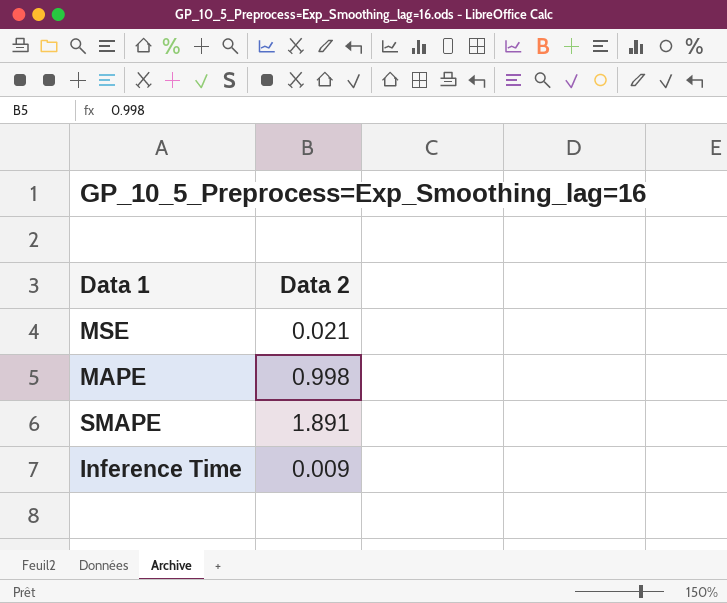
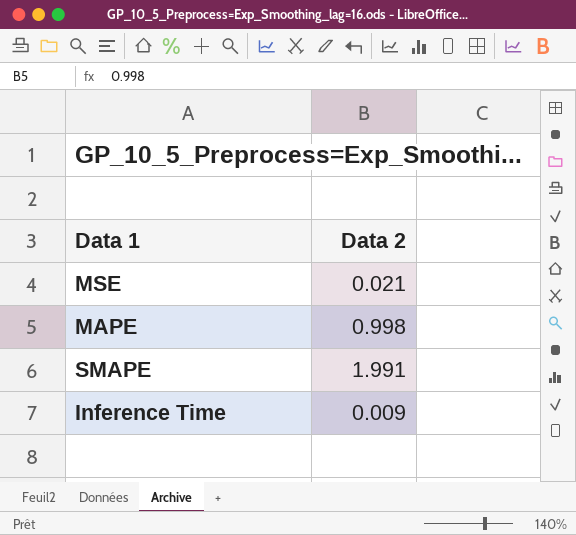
SMAPE | Data 2: 1.891 -> 1.991

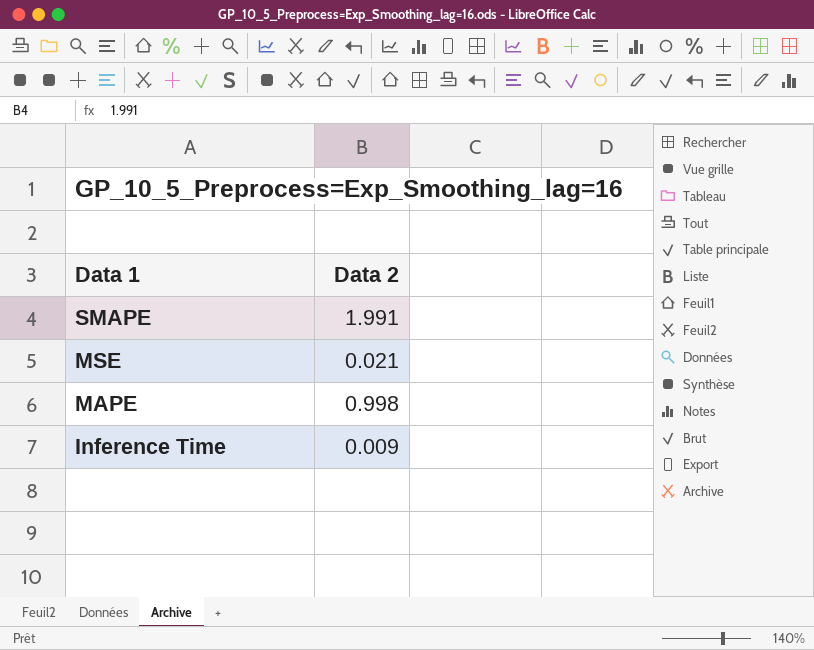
row order: none -> Data 1 descending

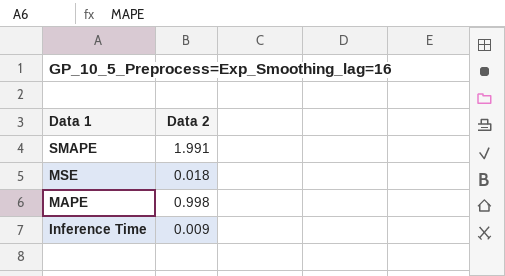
MSE | Data 2: 0.021 -> 0.018

